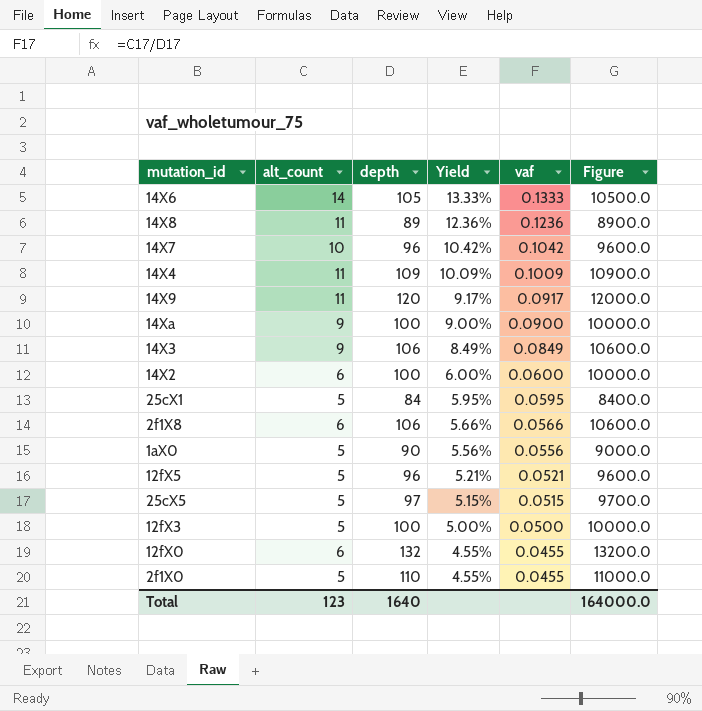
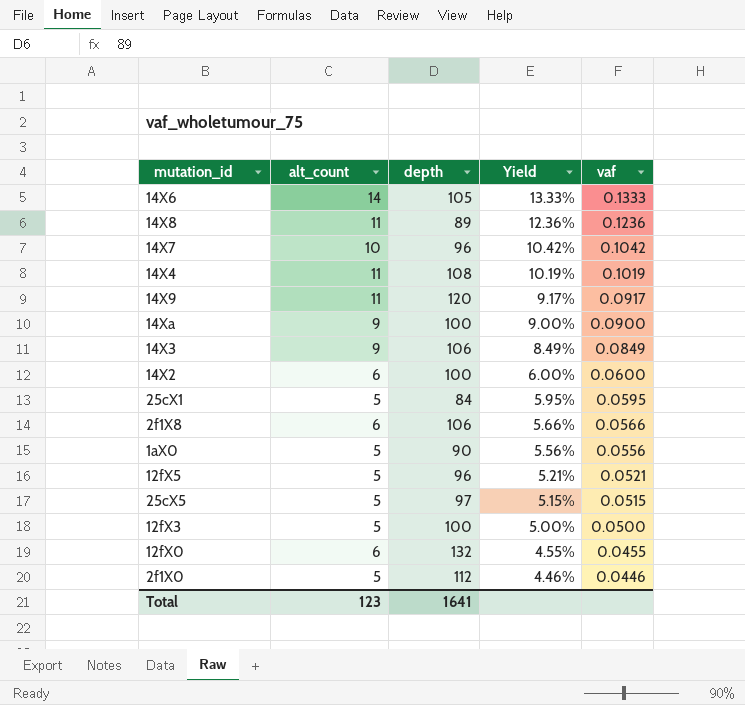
column Figure | formula: [depth] * 100 -> none
14X4 | depth: 109 -> 108
14X4 | Yield: 10.09% -> 10.19%
14X4 | vaf: 0.1009 -> 0.1019
2f1X0 | depth: 110 -> 112
2f1X0 | Yield: 4.55% -> 4.46%
2f1X0 | vaf: 0.0455 -> 0.0446
Total | depth: 1640 -> 1641

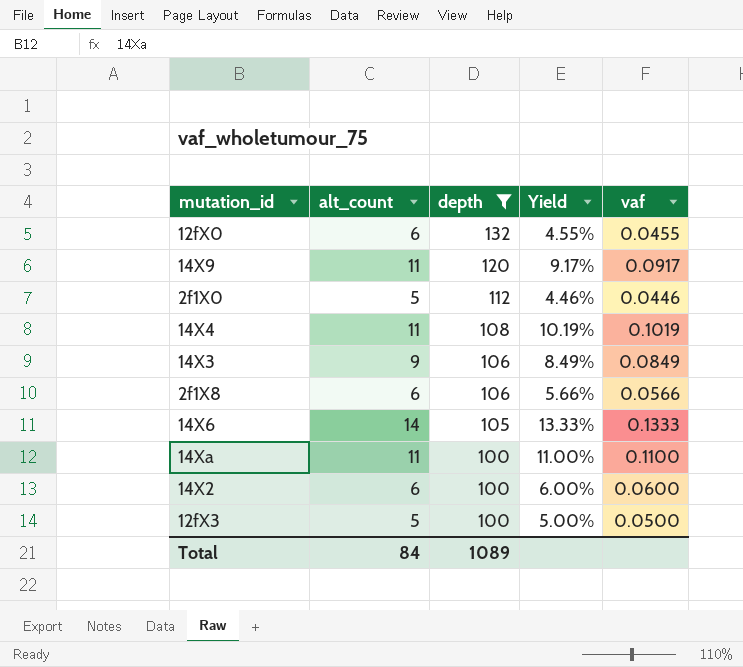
filter: none -> depth >= 100
row order: Yield descending -> depth descending
14Xa | alt_count: 9 -> 11
14Xa | Yield: 9.00% -> 11.00%
14Xa | vaf: 0.0900 -> 0.1100
Total | alt_count: 123 -> 84
Total | depth: 1641 -> 1089

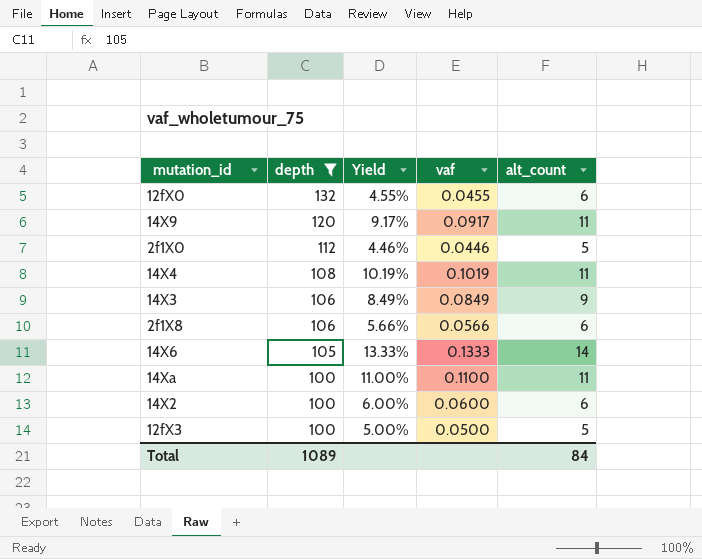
column alt_count | position: 2 -> 5

